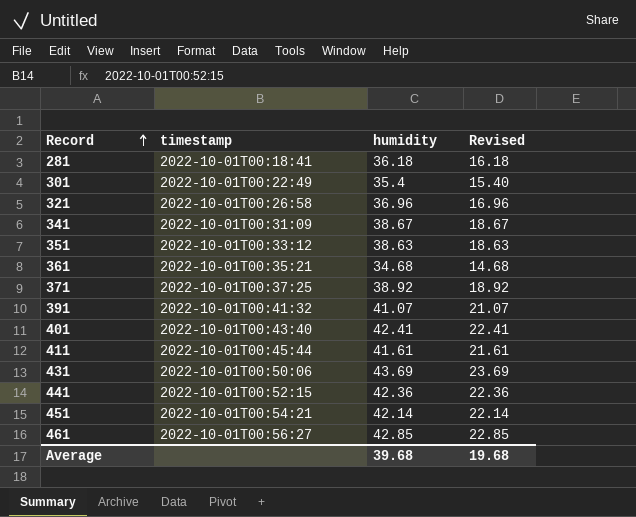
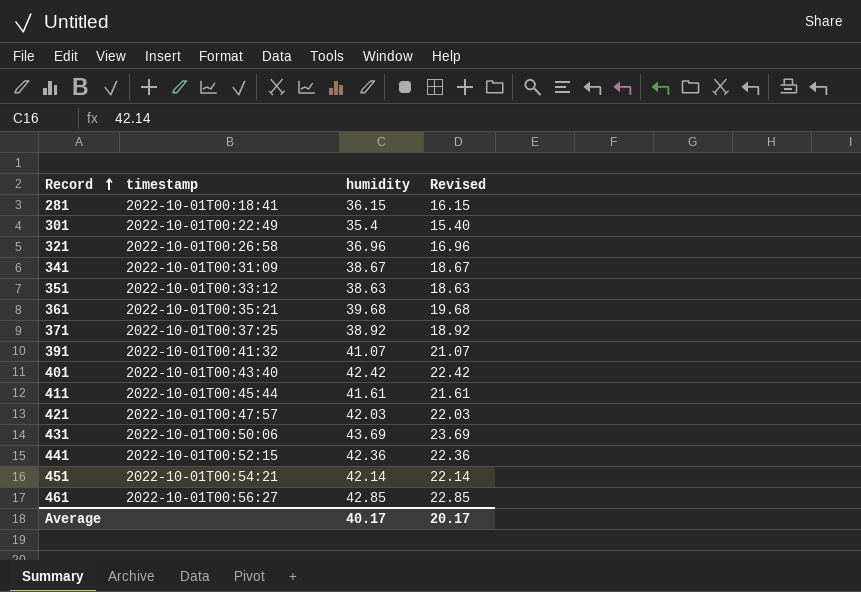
281 | humidity: 36.18 -> 36.15
281 | Revised: 16.18 -> 16.15
361 | humidity: 34.68 -> 39.68
361 | Revised: 14.68 -> 19.68
401 | humidity: 42.41 -> 42.42
401 | Revised: 22.41 -> 22.42
row 421: none -> 2022-10-01T00:47:57 | 42.03 | 22.03
Average | humidity: 39.68 -> 40.17
Average | Revised: 19.68 -> 20.17

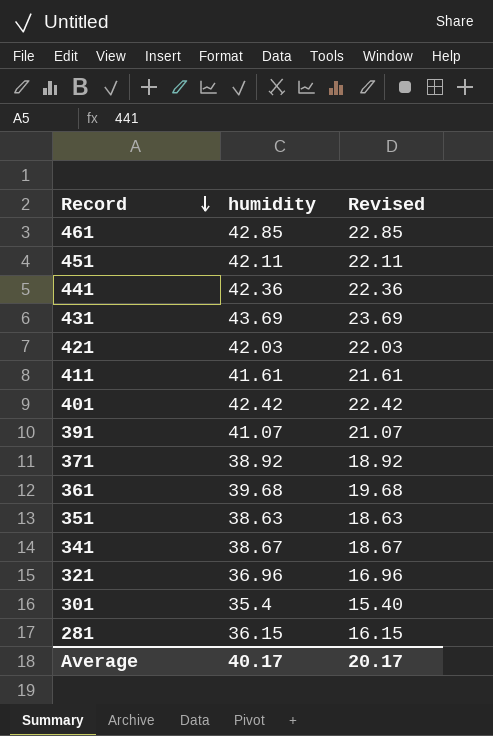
row order: Record ascending -> Record descending
column timestamp | position: 2 -> none
451 | humidity: 42.14 -> 42.11
451 | Revised: 22.14 -> 22.11

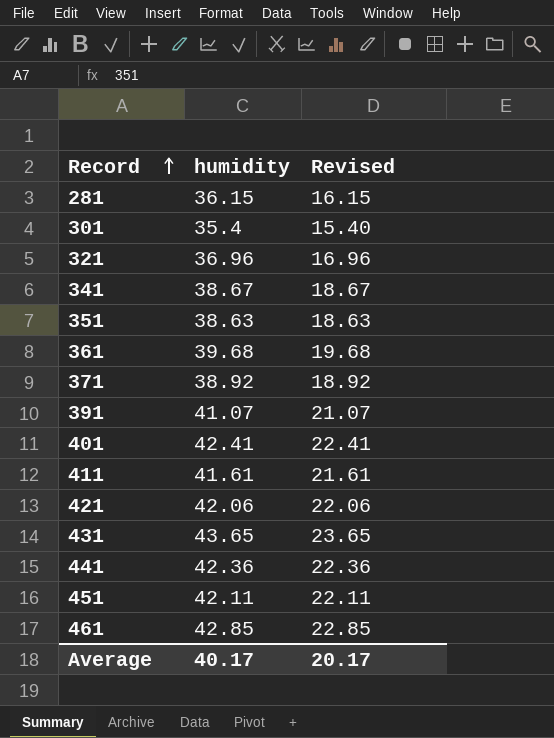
row order: Record descending -> Record ascending
401 | humidity: 42.42 -> 42.41
401 | Revised: 22.42 -> 22.41
421 | humidity: 42.03 -> 42.06
421 | Revised: 22.03 -> 22.06
431 | humidity: 43.69 -> 43.65
431 | Revised: 23.69 -> 23.65

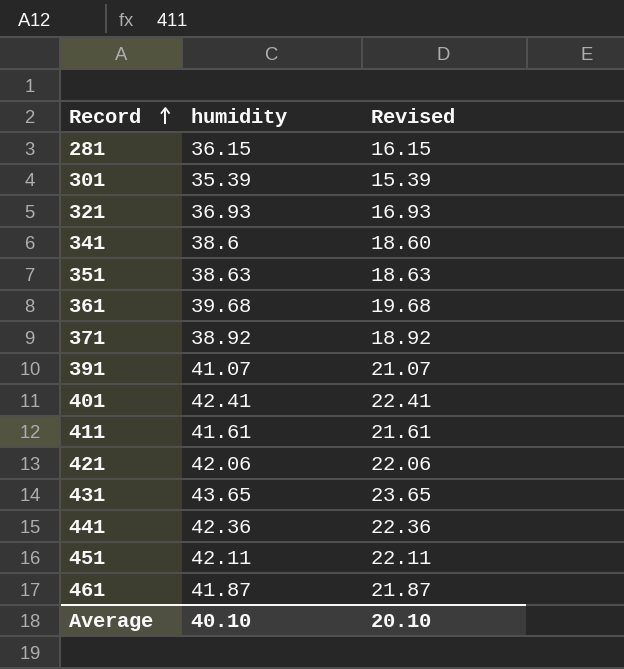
301 | humidity: 35.4 -> 35.39
301 | Revised: 15.40 -> 15.39
321 | humidity: 36.96 -> 36.93
321 | Revised: 16.96 -> 16.93
341 | humidity: 38.67 -> 38.6
341 | Revised: 18.67 -> 18.60
461 | humidity: 42.85 -> 41.87
461 | Revised: 22.85 -> 21.87
Average | humidity: 40.17 -> 40.10
Average | Revised: 20.17 -> 20.10

